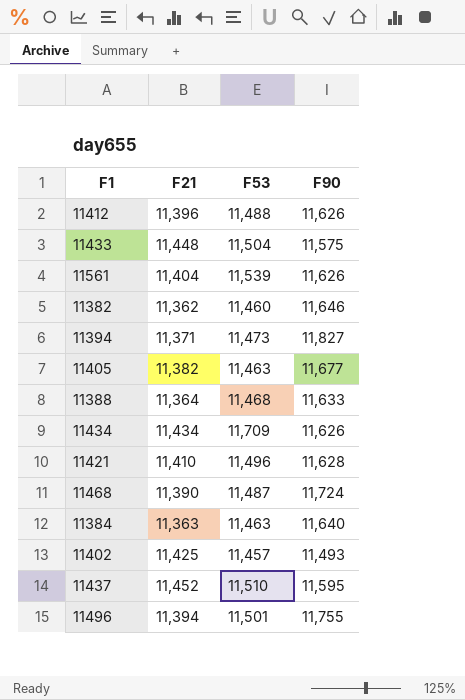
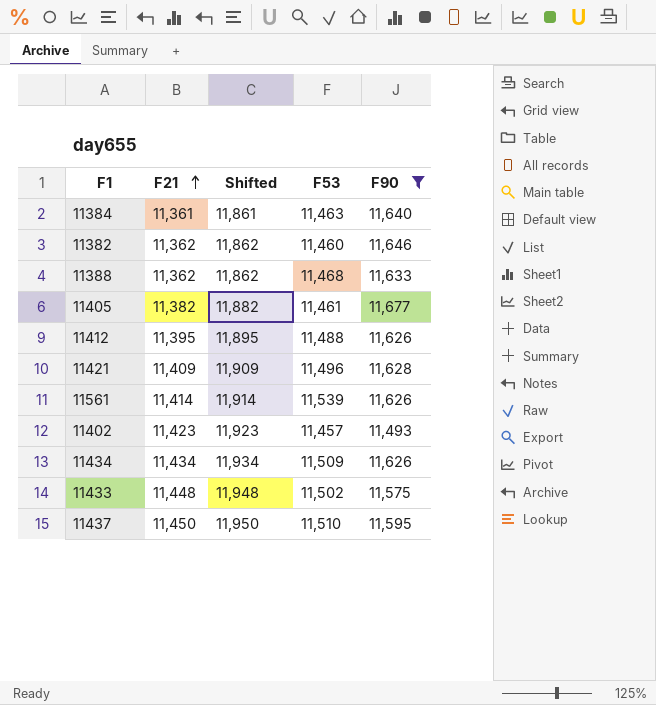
filter: none -> F90 <= 11,677
row order: none -> F21 ascending
column Shifted | formula: none -> [F21] + 500
11384 | F21: 11,363 -> 11,361
11388 | F21: 11,364 -> 11,362
11405 | F53: 11,463 -> 11,461
11412 | F21: 11,396 -> 11,395
11421 | F21: 11,410 -> 11,409
11561 | F21: 11,404 -> 11,414
11402 | F21: 11,425 -> 11,423
11434 | F53: 11,709 -> 11,509
11433 | F53: 11,504 -> 11,502
11437 | F21: 11,452 -> 11,450

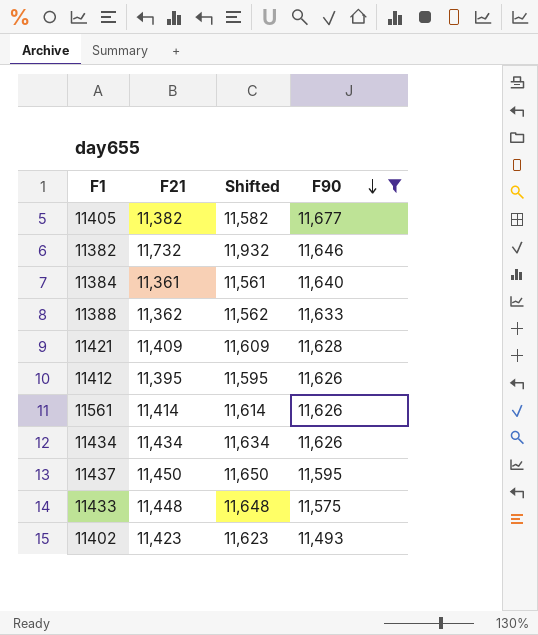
row order: F21 ascending -> F90 descending
column F53 | position: 4 -> none
column Shifted | formula: [F21] + 500 -> [F21] + 200
11382 | F21: 11,362 -> 11,732

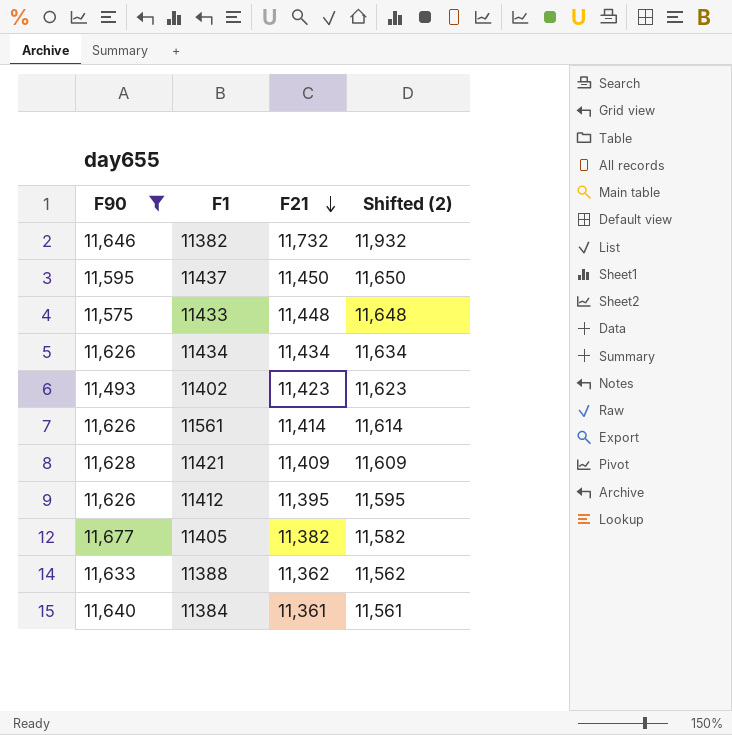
row order: F90 descending -> F21 descending
column F90 | position: 4 -> 1
column name: Shifted -> Shifted (2)

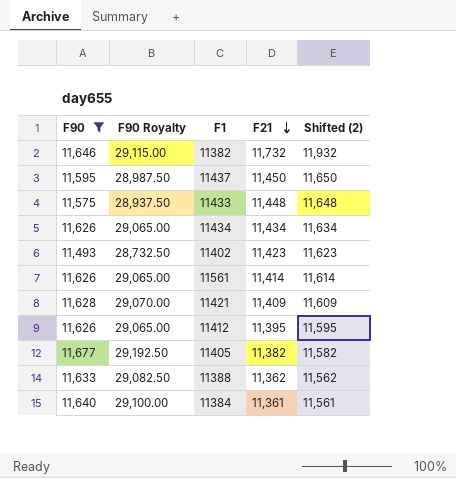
column F90 Royalty | formula: none -> [F90] * 2.5

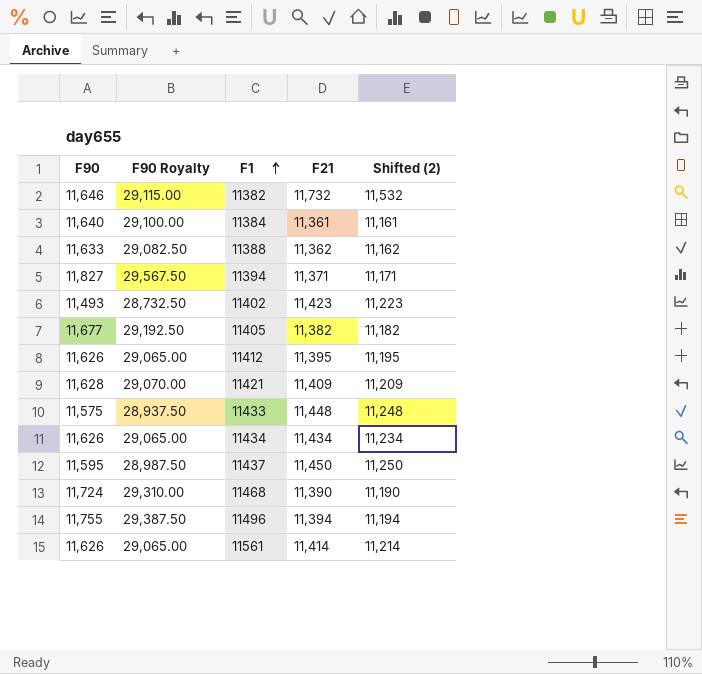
filter: F90 <= 11,677 -> none
row order: F21 descending -> F1 ascending
column Shifted (2) | formula: [F21] + 200 -> [F21] - 200

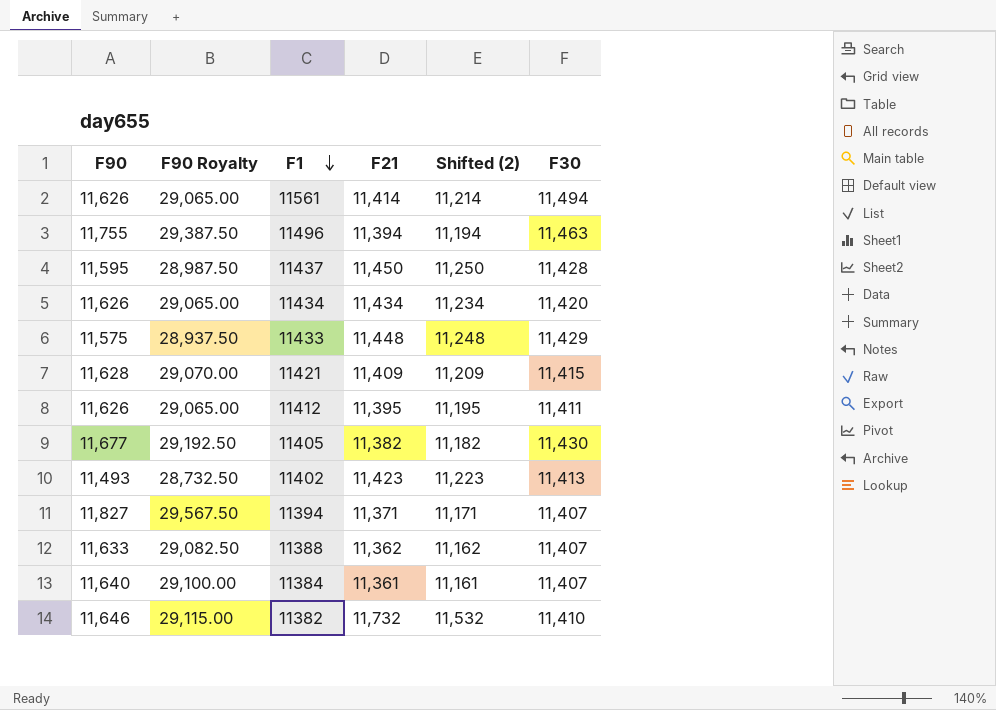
row order: F1 ascending -> F1 descending
column F30 | position: none -> 6
row 11468: 11,724 | 29,310.00 | 11,390 | 11,190 -> none

